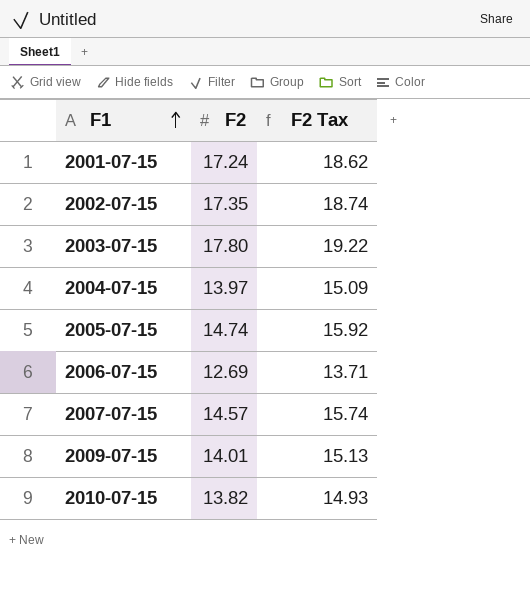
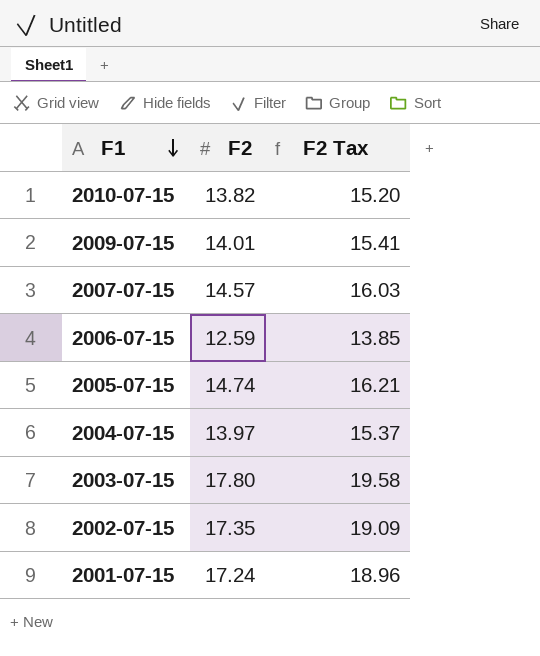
row order: F1 ascending -> F1 descending
column F2 Tax | formula: [F2] * 1.08 -> [F2] * 1.1
2006-07-15 | F2: 12.69 -> 12.59

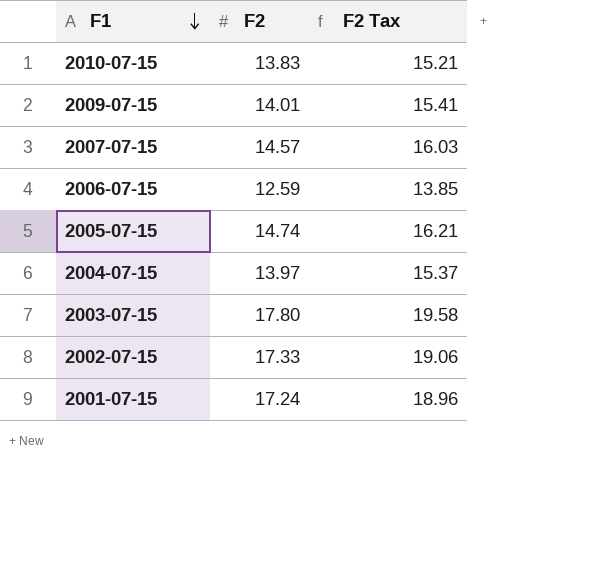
2010-07-15 | F2: 13.82 -> 13.83
2010-07-15 | F2 Tax: 15.20 -> 15.21
2002-07-15 | F2: 17.35 -> 17.33
2002-07-15 | F2 Tax: 19.09 -> 19.06

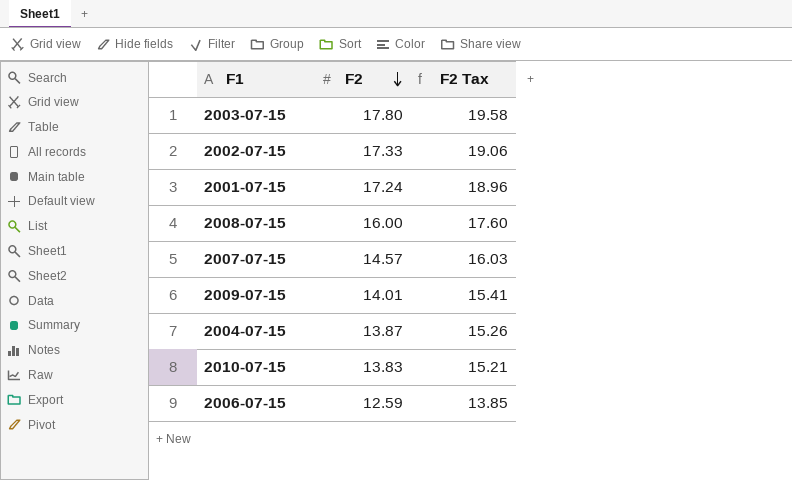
row order: F1 descending -> F2 descending
row 2005-07-15: 14.74 | 16.21 -> none
row 2008-07-15: none -> 16.00 | 17.60
2004-07-15 | F2: 13.97 -> 13.87
2004-07-15 | F2 Tax: 15.37 -> 15.26

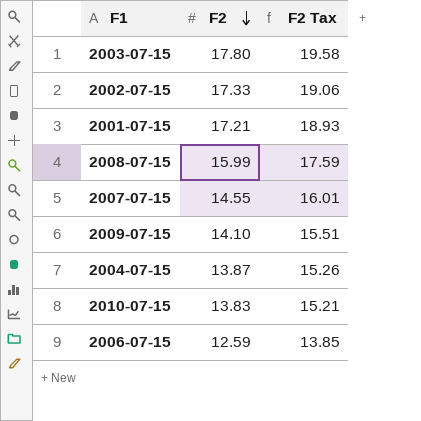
2001-07-15 | F2: 17.24 -> 17.21
2001-07-15 | F2 Tax: 18.96 -> 18.93
2008-07-15 | F2: 16.00 -> 15.99
2008-07-15 | F2 Tax: 17.60 -> 17.59
2007-07-15 | F2: 14.57 -> 14.55
2007-07-15 | F2 Tax: 16.03 -> 16.01
2009-07-15 | F2: 14.01 -> 14.10
2009-07-15 | F2 Tax: 15.41 -> 15.51

